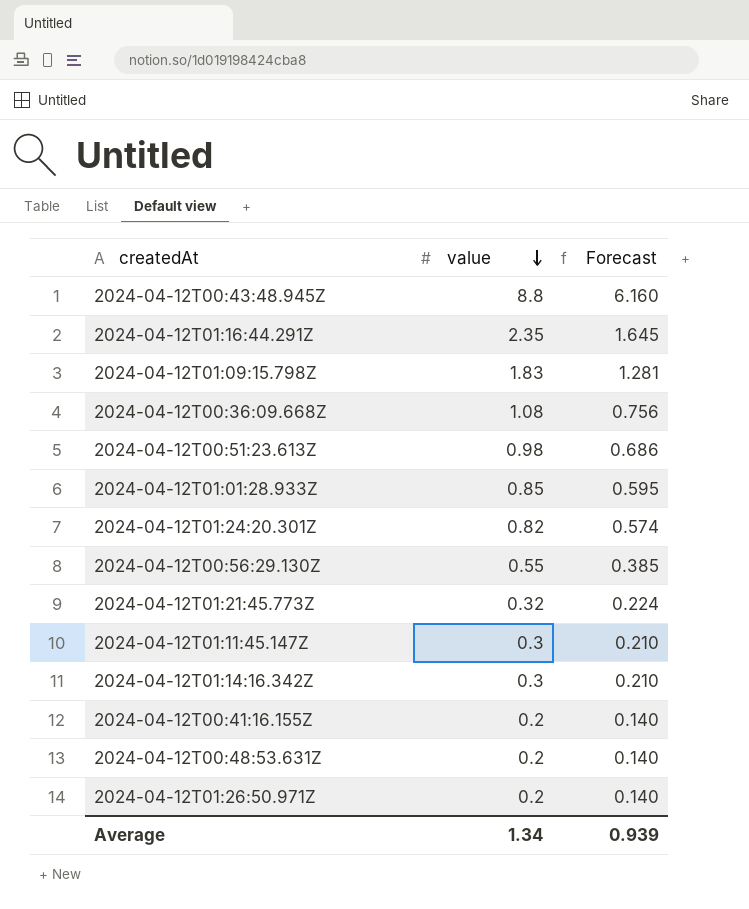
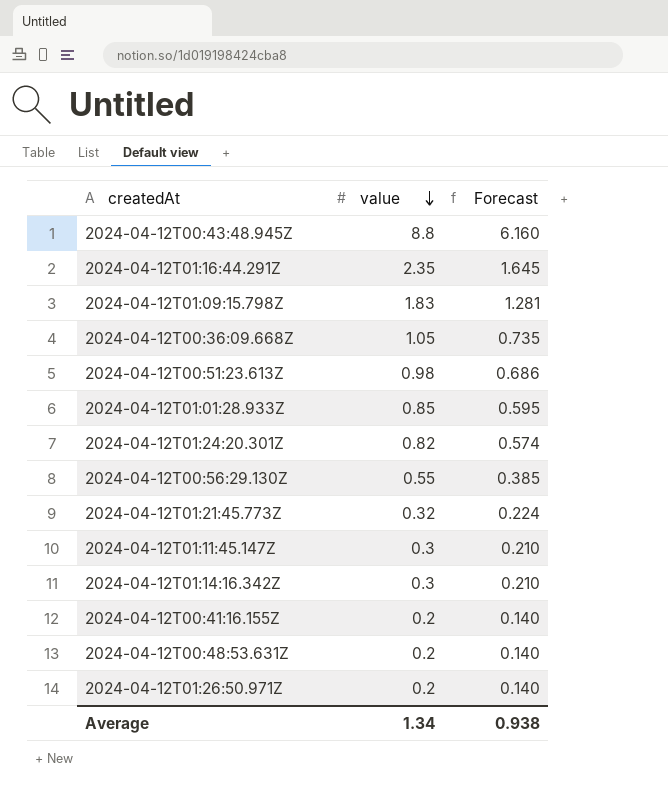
2024-04-12T00:36:09.668Z | value: 1.08 -> 1.05
2024-04-12T00:36:09.668Z | Forecast: 0.756 -> 0.735
Average | Forecast: 0.939 -> 0.938

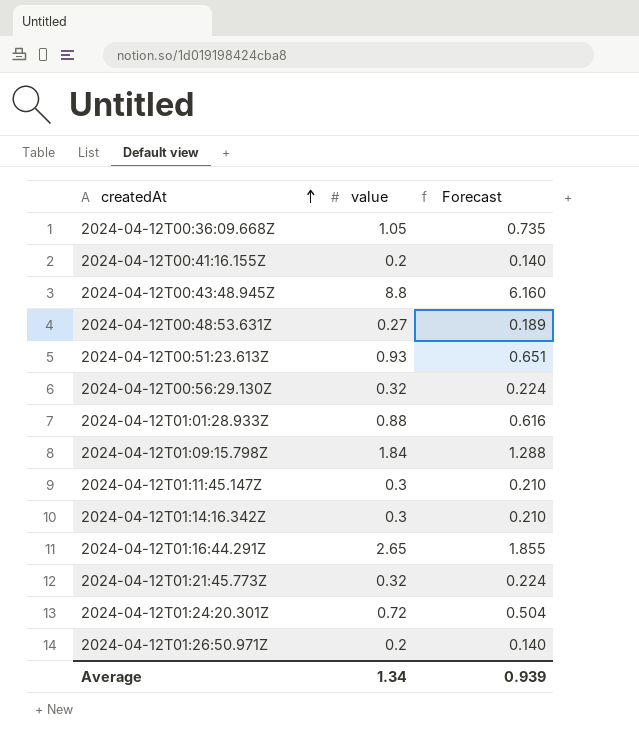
row order: value descending -> createdAt ascending
2024-04-12T00:48:53.631Z | value: 0.2 -> 0.27
2024-04-12T00:48:53.631Z | Forecast: 0.140 -> 0.189
2024-04-12T00:51:23.613Z | value: 0.98 -> 0.93
2024-04-12T00:51:23.613Z | Forecast: 0.686 -> 0.651
2024-04-12T00:56:29.130Z | value: 0.55 -> 0.32
2024-04-12T00:56:29.130Z | Forecast: 0.385 -> 0.224
2024-04-12T01:01:28.933Z | value: 0.85 -> 0.88
2024-04-12T01:01:28.933Z | Forecast: 0.595 -> 0.616
2024-04-12T01:09:15.798Z | value: 1.83 -> 1.84
2024-04-12T01:09:15.798Z | Forecast: 1.281 -> 1.288
2024-04-12T01:16:44.291Z | value: 2.35 -> 2.65
2024-04-12T01:16:44.291Z | Forecast: 1.645 -> 1.855
2024-04-12T01:24:20.301Z | value: 0.82 -> 0.72
2024-04-12T01:24:20.301Z | Forecast: 0.574 -> 0.504
Average | Forecast: 0.938 -> 0.939

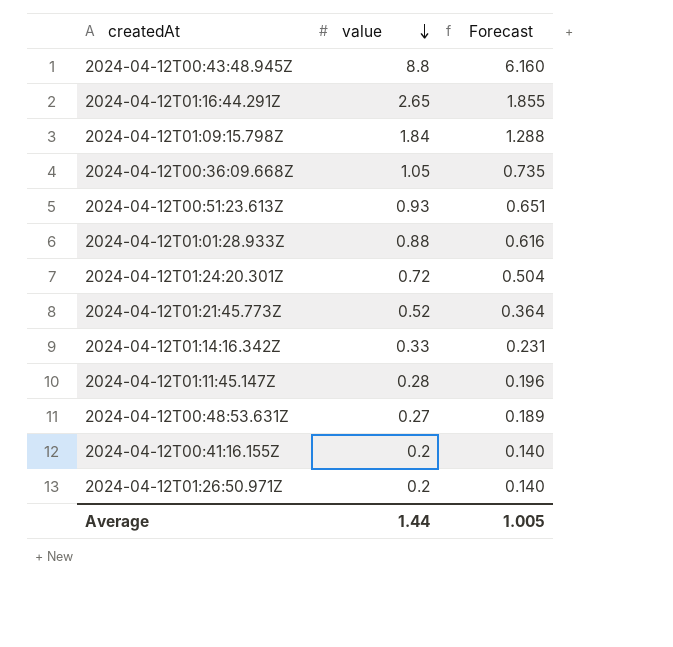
row order: createdAt ascending -> value descending
row 2024-04-12T00:56:29.130Z: 0.32 | 0.224 -> none
2024-04-12T01:21:45.773Z | value: 0.32 -> 0.52
2024-04-12T01:21:45.773Z | Forecast: 0.224 -> 0.364
2024-04-12T01:14:16.342Z | value: 0.3 -> 0.33
2024-04-12T01:14:16.342Z | Forecast: 0.210 -> 0.231
2024-04-12T01:11:45.147Z | value: 0.3 -> 0.28
2024-04-12T01:11:45.147Z | Forecast: 0.210 -> 0.196
Average | value: 1.34 -> 1.44
Average | Forecast: 0.939 -> 1.005

